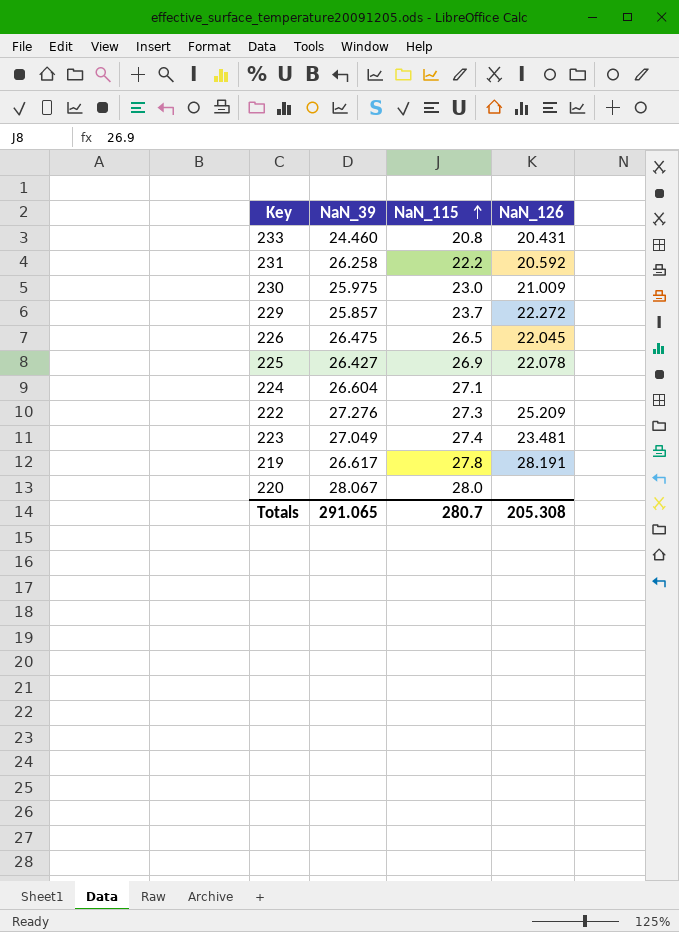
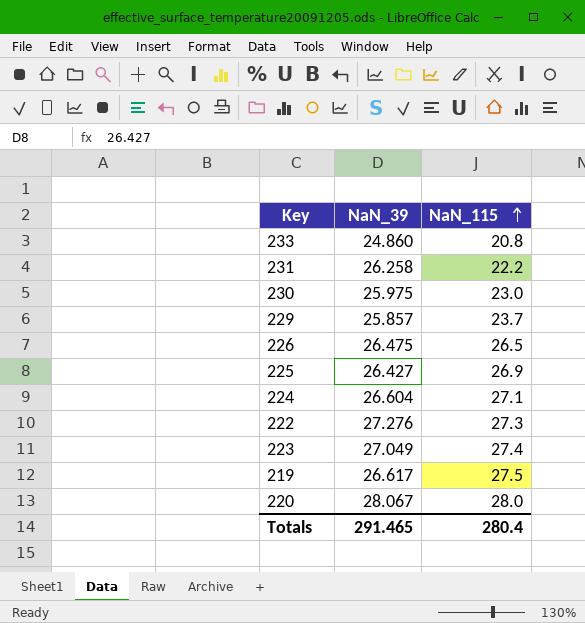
column NaN_126 | position: 4 -> none
233 | NaN_39: 24.460 -> 24.860
219 | NaN_115: 27.8 -> 27.5
Totals | NaN_39: 291.065 -> 291.465
Totals | NaN_115: 280.7 -> 280.4

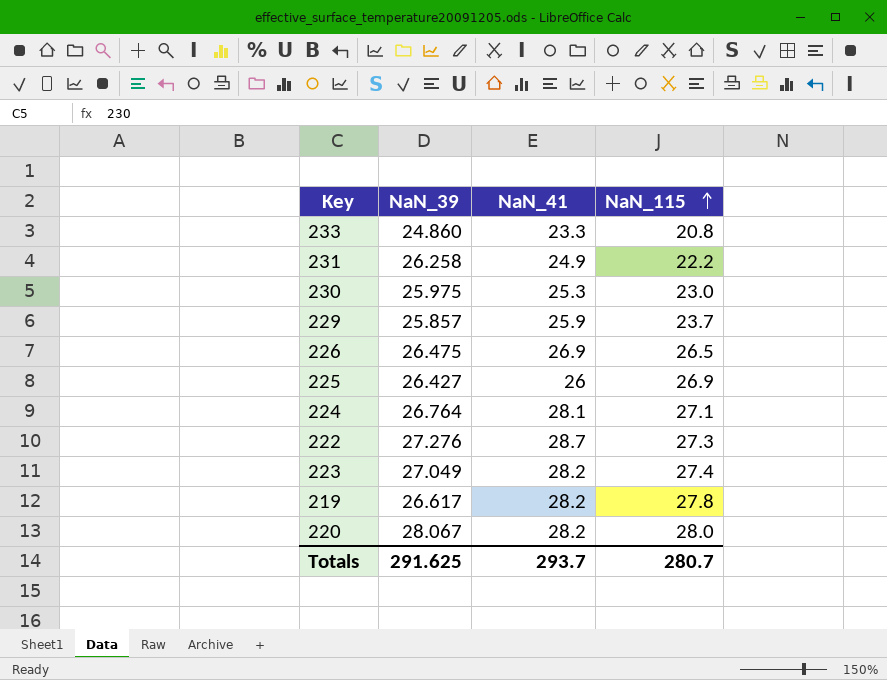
column NaN_41 | position: none -> 3
224 | NaN_39: 26.604 -> 26.764
219 | NaN_115: 27.5 -> 27.8
Totals | NaN_39: 291.465 -> 291.625
Totals | NaN_115: 280.4 -> 280.7

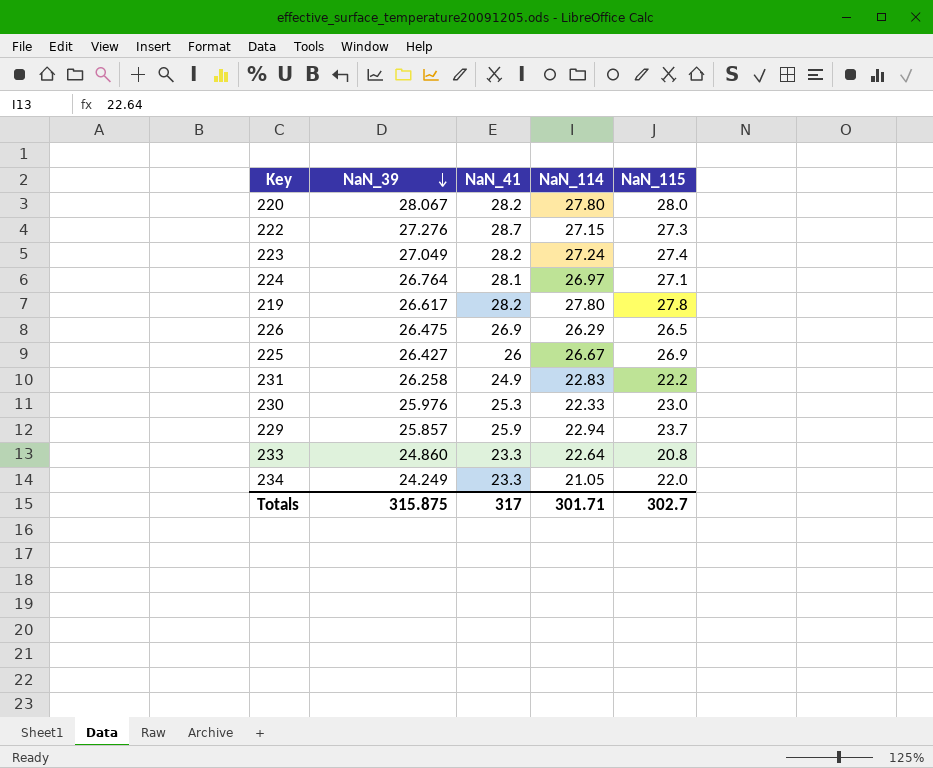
row order: NaN_115 ascending -> NaN_39 descending
column NaN_114 | position: none -> 4
230 | NaN_39: 25.975 -> 25.976
row 234: none -> 24.249 | 23.3 | 21.05 | 22.0
Totals | NaN_39: 291.625 -> 315.875
Totals | NaN_41: 293.7 -> 317
Totals | NaN_115: 280.7 -> 302.7

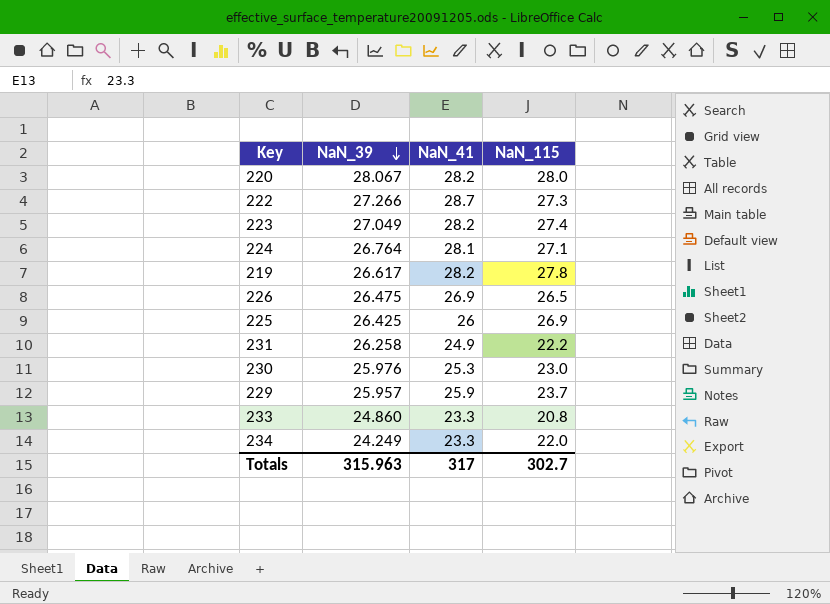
column NaN_114 | position: 4 -> none
222 | NaN_39: 27.276 -> 27.266
225 | NaN_39: 26.427 -> 26.425
229 | NaN_39: 25.857 -> 25.957
Totals | NaN_39: 315.875 -> 315.963

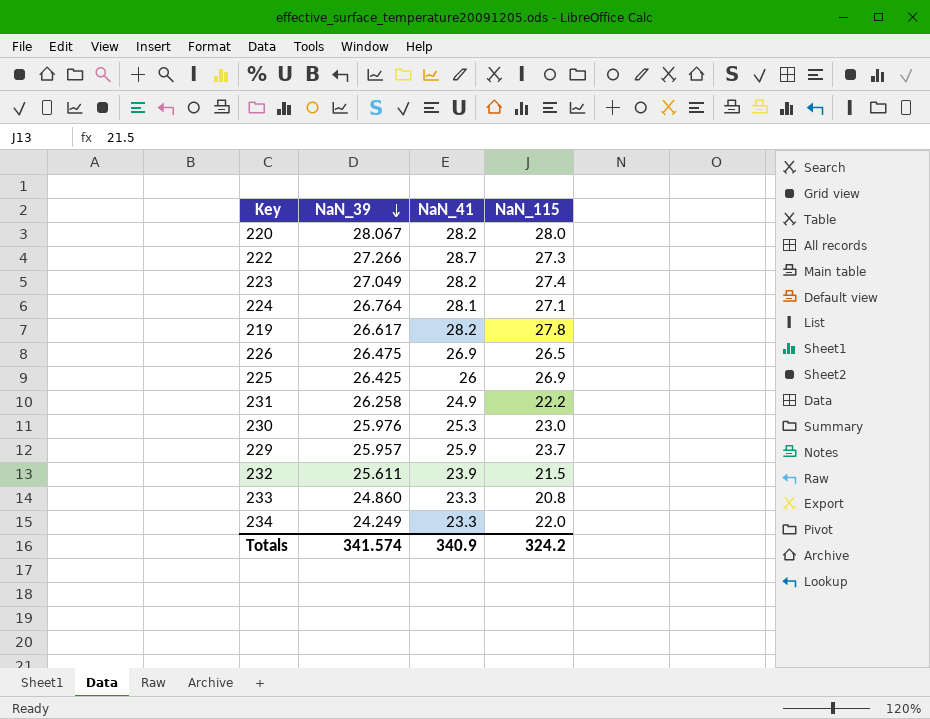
row 232: none -> 25.611 | 23.9 | 21.5
Totals | NaN_39: 315.963 -> 341.574
Totals | NaN_41: 317 -> 340.9
Totals | NaN_115: 302.7 -> 324.2

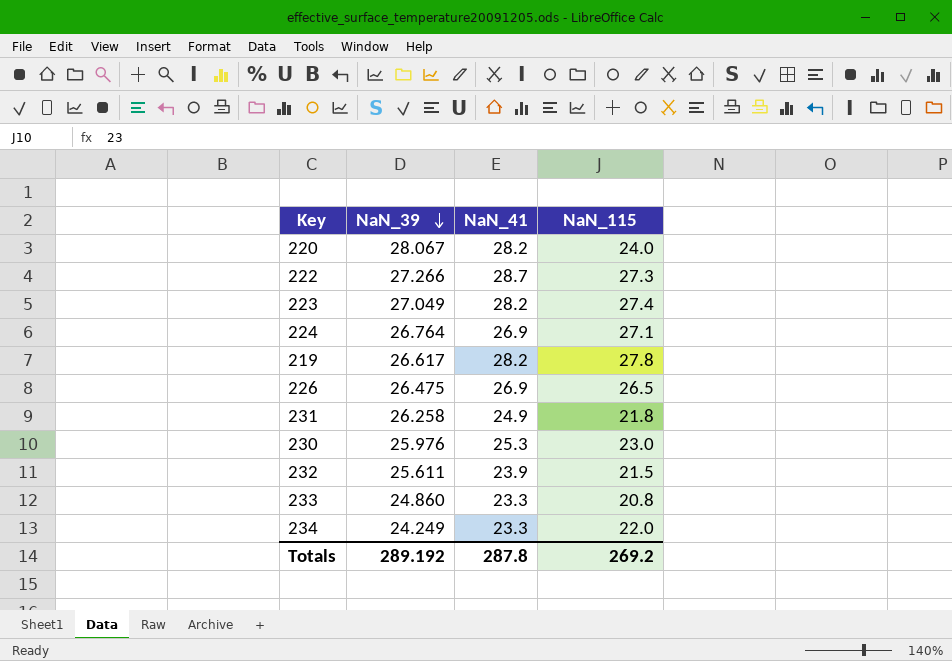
row 225: 26.425 | 26 | 26.9 -> none
row 229: 25.957 | 25.9 | 23.7 -> none
220 | NaN_115: 28.0 -> 24.0
224 | NaN_41: 28.1 -> 26.9
231 | NaN_115: 22.2 -> 21.8
Totals | NaN_39: 341.574 -> 289.192
Totals | NaN_41: 340.9 -> 287.8
Totals | NaN_115: 324.2 -> 269.2

